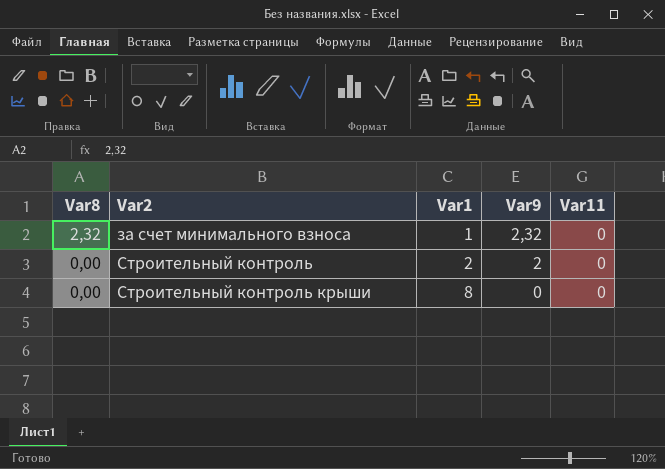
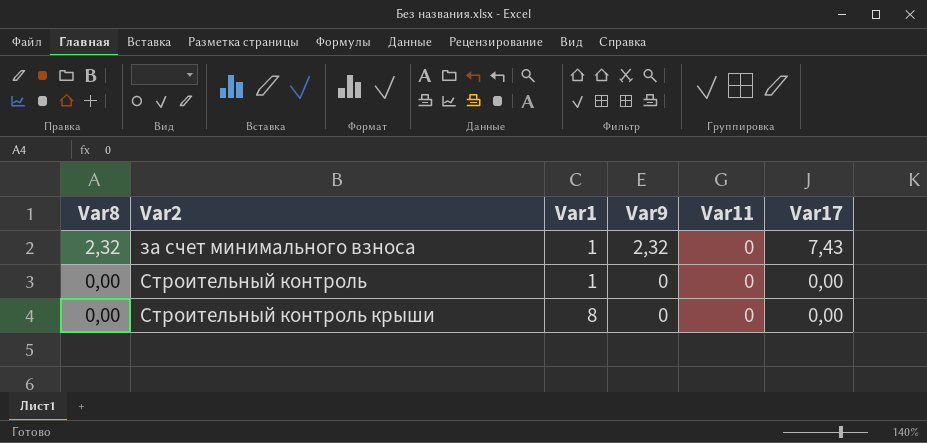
column Var17 | position: none -> 6
Строительный контроль | Var1: 2 -> 1
Строительный контроль | Var9: 2 -> 0

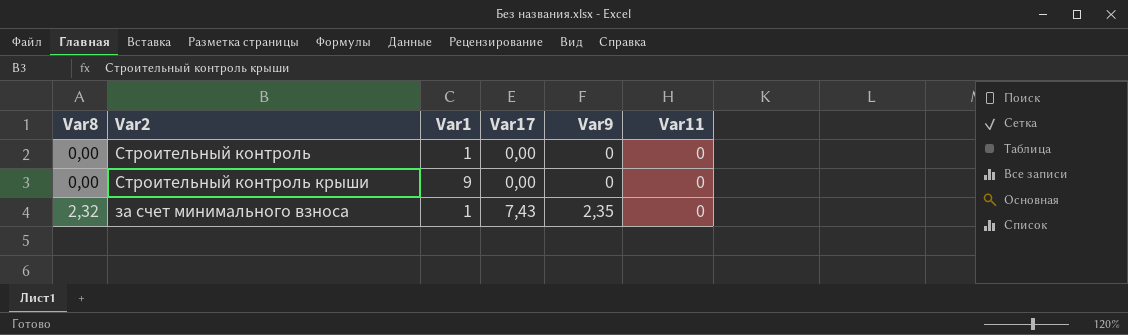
row order: Var8 descending -> Var8 ascending
column Var17 | position: 6 -> 4
Строительный контроль крыши | Var1: 8 -> 9
за счет минимального взноса | Var9: 2,32 -> 2,35

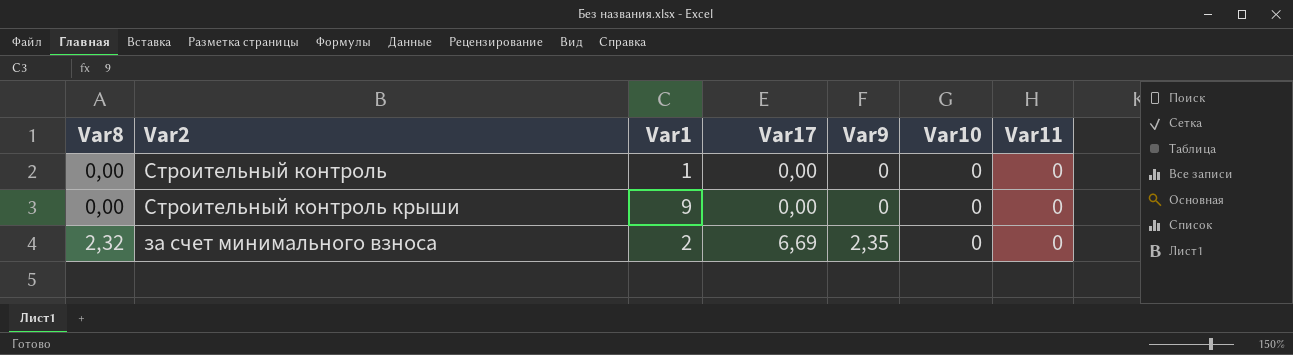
column Var10 | position: none -> 6
за счет минимального взноса | Var1: 1 -> 2
за счет минимального взноса | Var17: 7,43 -> 6,69

